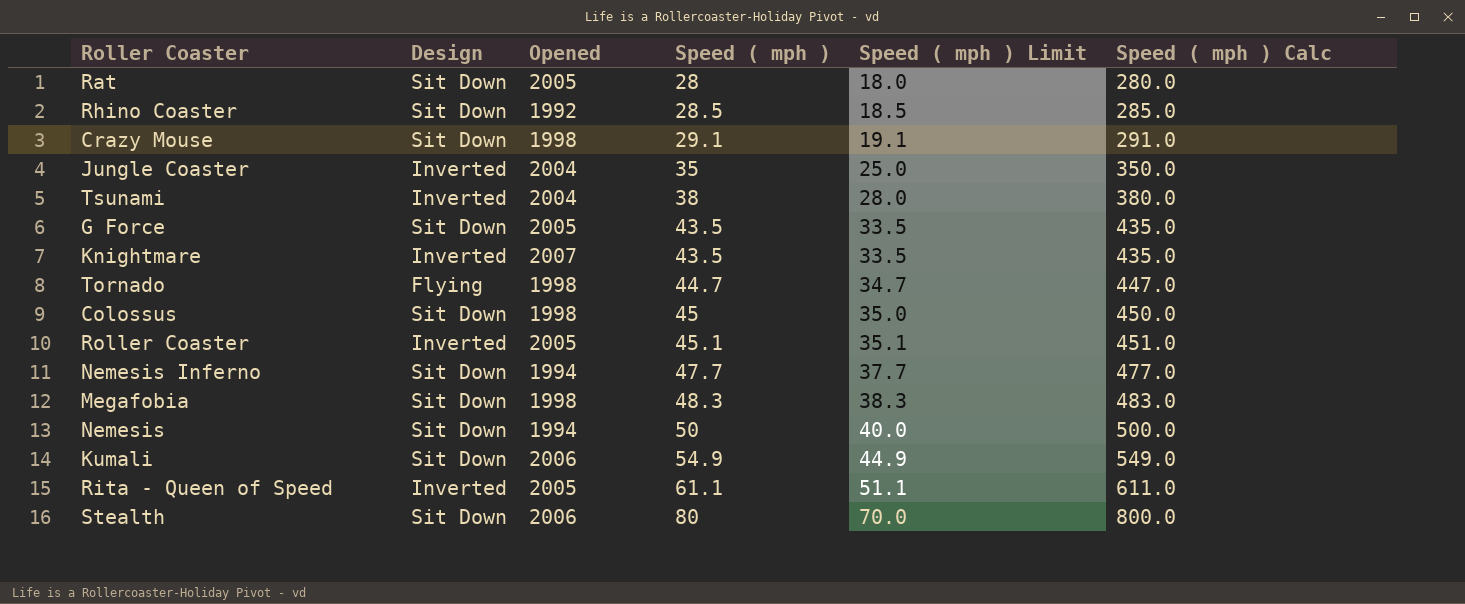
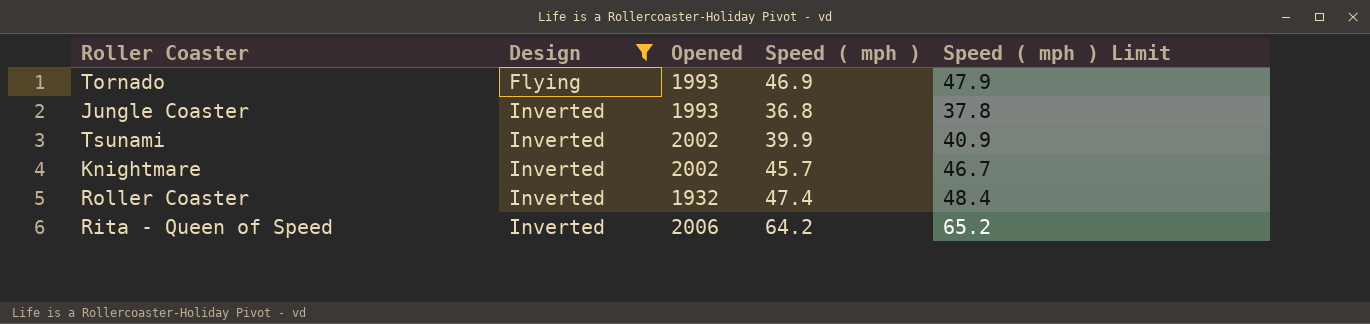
filter: none -> Design != Sit Down
row order: Speed ( mph ) ascending -> Design ascending
column Speed ( mph ) Calc | formula: [Speed ( mph )] * 10 -> none
column Speed ( mph ) Limit | formula: [Speed ( mph )] - 10 -> [Speed ( mph )] + 1
Tornado | Opened: 1998 -> 1993
Tornado | Speed ( mph ): 44.7 -> 46.9
Jungle Coaster | Opened: 2004 -> 1993
Jungle Coaster | Speed ( mph ): 35 -> 36.8
Tsunami | Opened: 2004 -> 2002
Tsunami | Speed ( mph ): 38 -> 39.9
Knightmare | Opened: 2007 -> 2002
Knightmare | Speed ( mph ): 43.5 -> 45.7
Roller Coaster | Opened: 2005 -> 1932
Roller Coaster | Speed ( mph ): 45.1 -> 47.4
Rita - Queen of Speed | Opened: 2005 -> 2006
Rita - Queen of Speed | Speed ( mph ): 61.1 -> 64.2

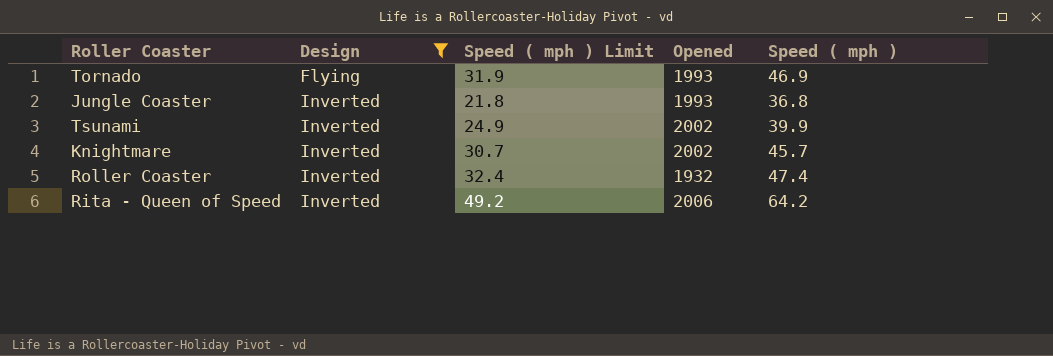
column Speed ( mph ) Limit | formula: [Speed ( mph )] + 1 -> [Speed ( mph )] - 15
column Speed ( mph ) Limit | position: 5 -> 3

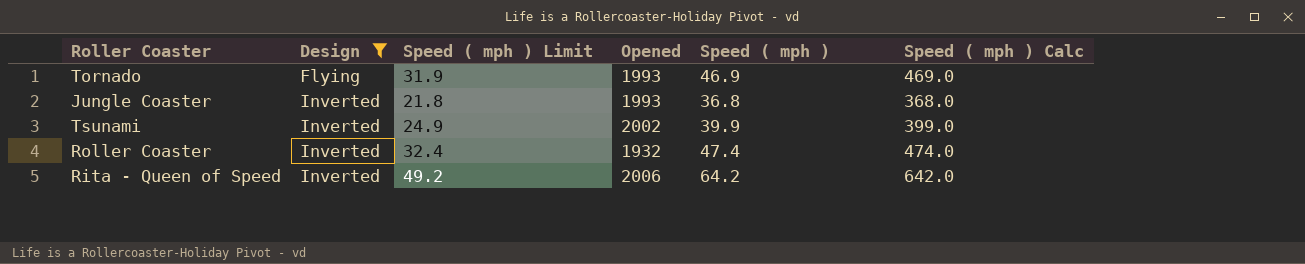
column Speed ( mph ) Calc | formula: none -> [Speed ( mph )] * 10
row Knightmare: Inverted | 30.7 | 2002 | 45.7 -> none

